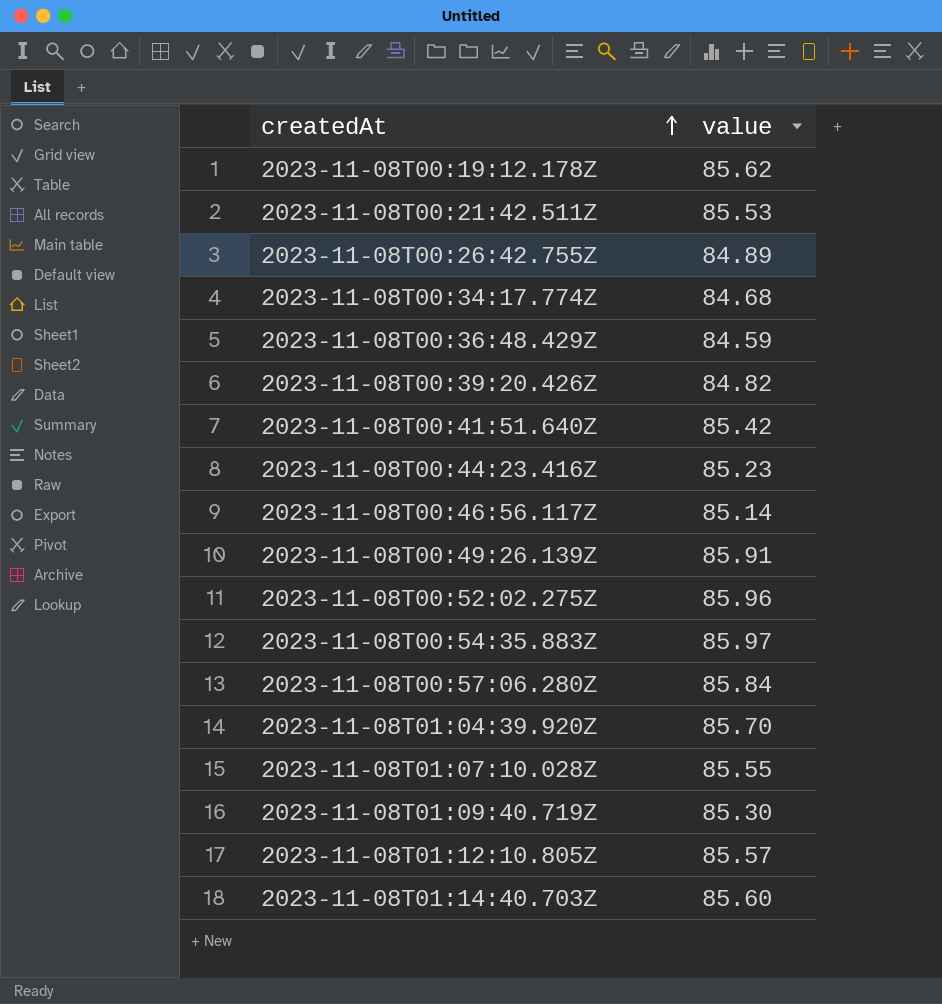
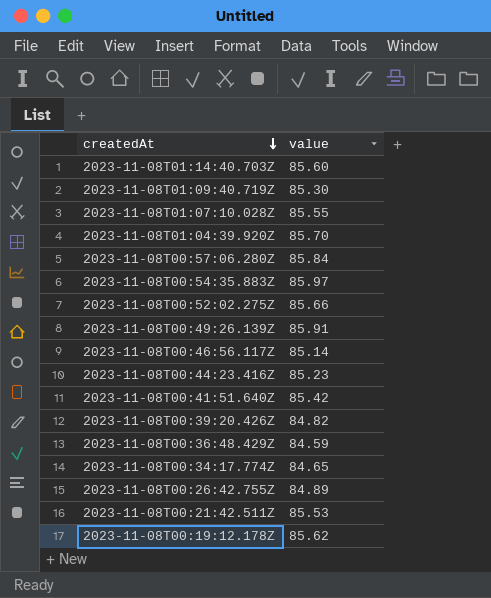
row order: createdAt ascending -> createdAt descending
row 2023-11-08T01:12:10.805Z: 85.57 -> none
2023-11-08T00:52:02.275Z | value: 85.96 -> 85.66
2023-11-08T00:34:17.774Z | value: 84.68 -> 84.65

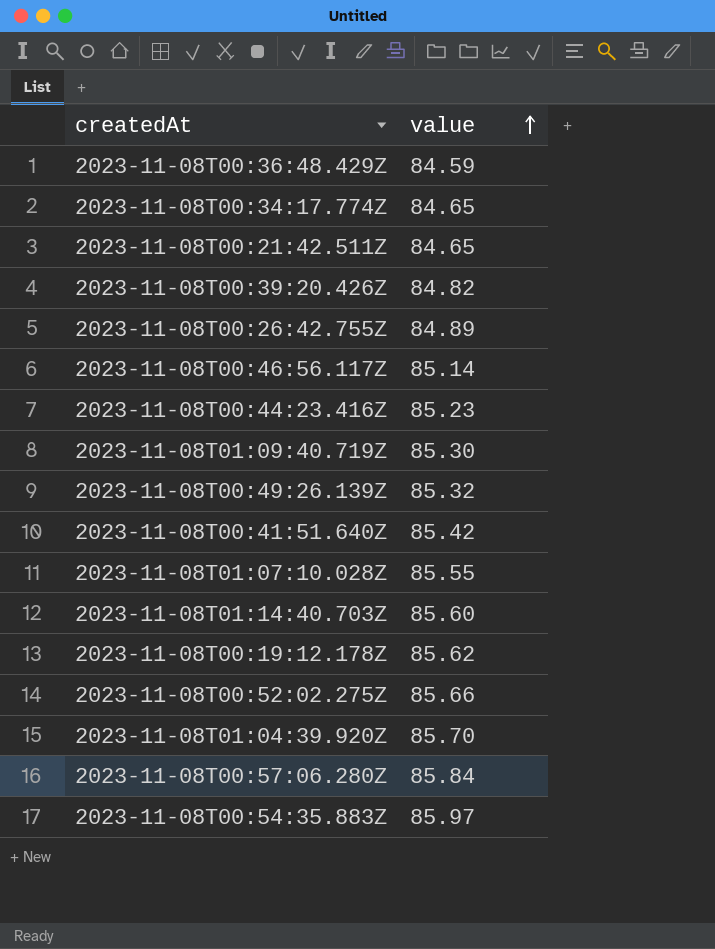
row order: createdAt descending -> value ascending
2023-11-08T00:21:42.511Z | value: 85.53 -> 84.65
2023-11-08T00:49:26.139Z | value: 85.91 -> 85.32

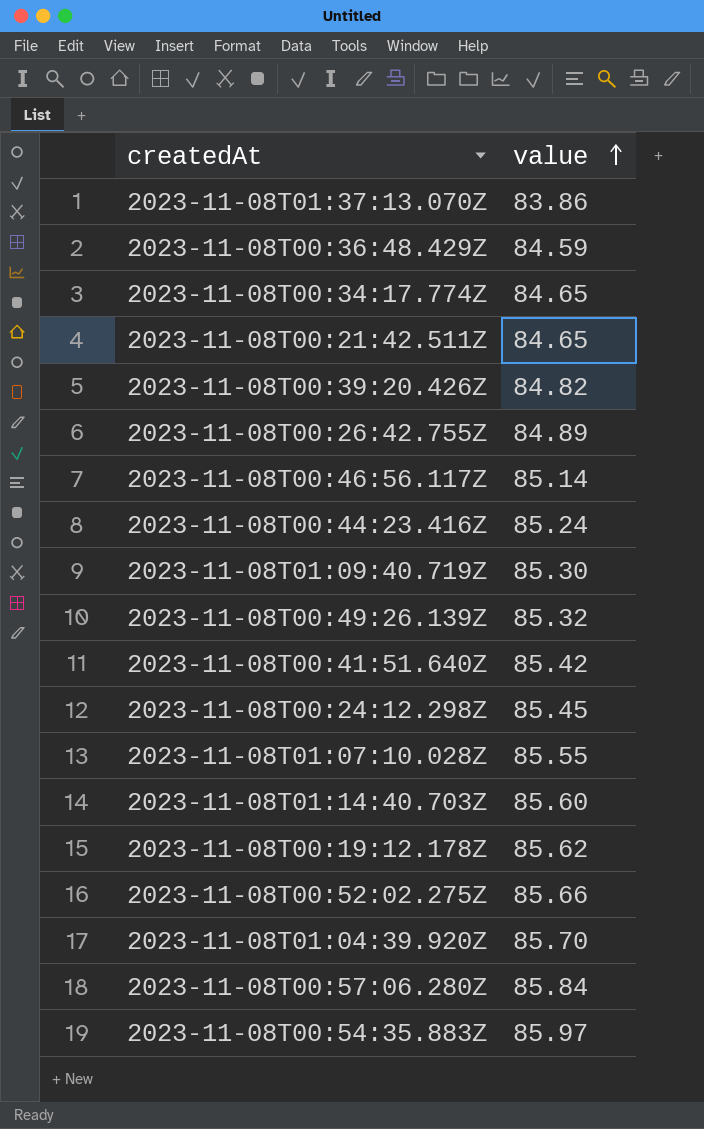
row 2023-11-08T01:37:13.070Z: none -> 83.86
2023-11-08T00:44:23.416Z | value: 85.23 -> 85.24
row 2023-11-08T00:24:12.298Z: none -> 85.45

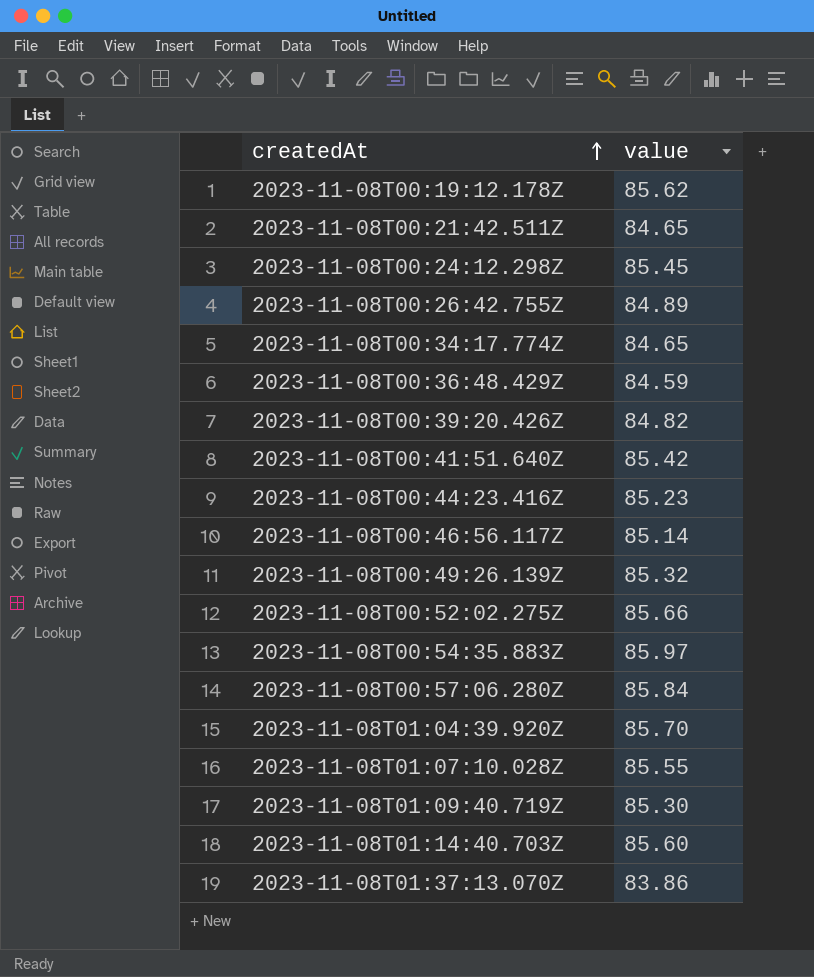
row order: value ascending -> createdAt ascending
2023-11-08T00:44:23.416Z | value: 85.24 -> 85.23

